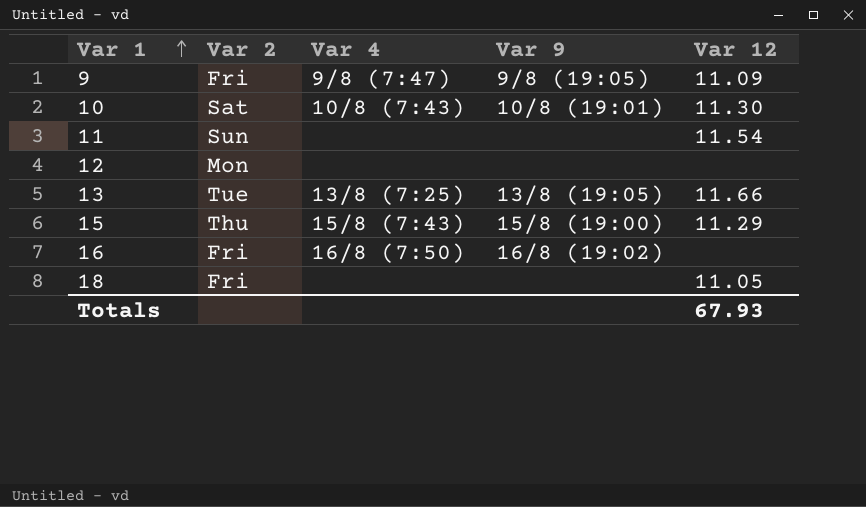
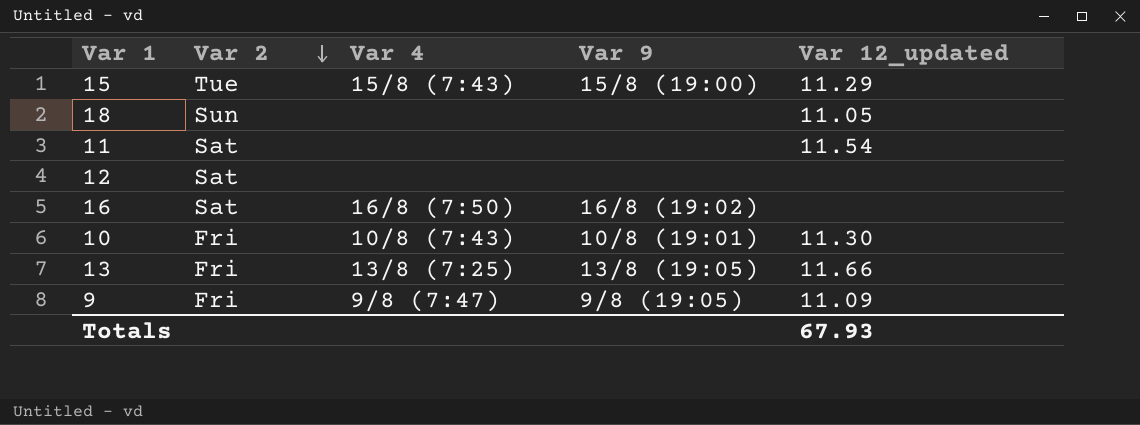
row order: Var 1 ascending -> Var 2 descending
column name: Var 12 -> Var 12_updated
15 | Var 2: Thu -> Tue
18 | Var 2: Fri -> Sun
11 | Var 2: Sun -> Sat
12 | Var 2: Mon -> Sat
16 | Var 2: Fri -> Sat
10 | Var 2: Sat -> Fri
13 | Var 2: Tue -> Fri

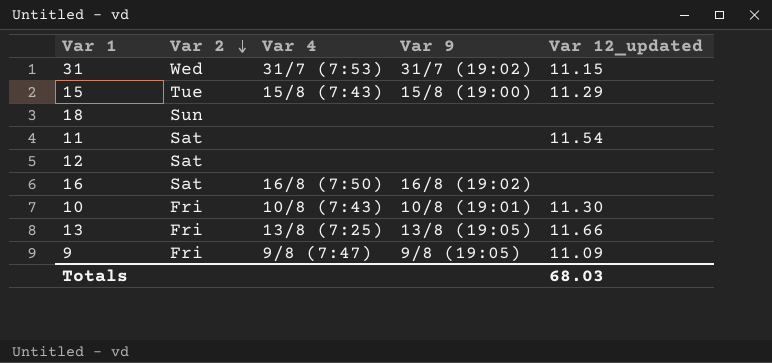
row 31: none -> Wed | 31/7 (7:53) | 31/7 (19:02) | 11.15
18 | Var 12_updated: 11.05 -> none
Totals | Var 12_updated: 67.93 -> 68.03

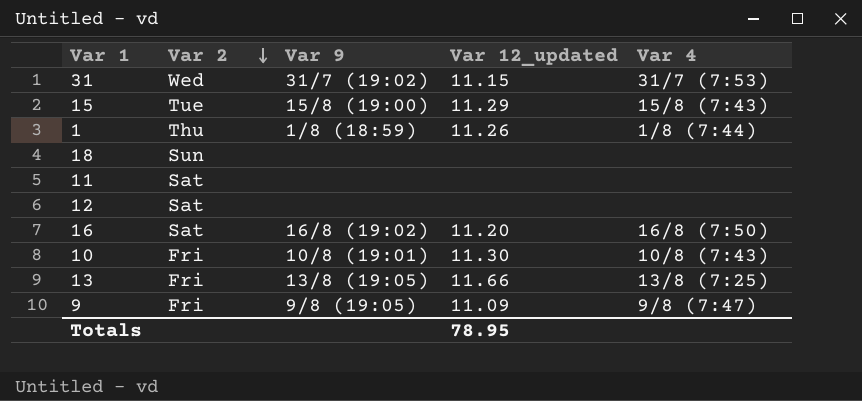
column Var 4 | position: 3 -> 5
row 1: none -> Thu | 1/8 (18:59) | 11.26 | 1/8 (7:44)
11 | Var 12_updated: 11.54 -> none
16 | Var 12_updated: none -> 11.20
Totals | Var 12_updated: 68.03 -> 78.95

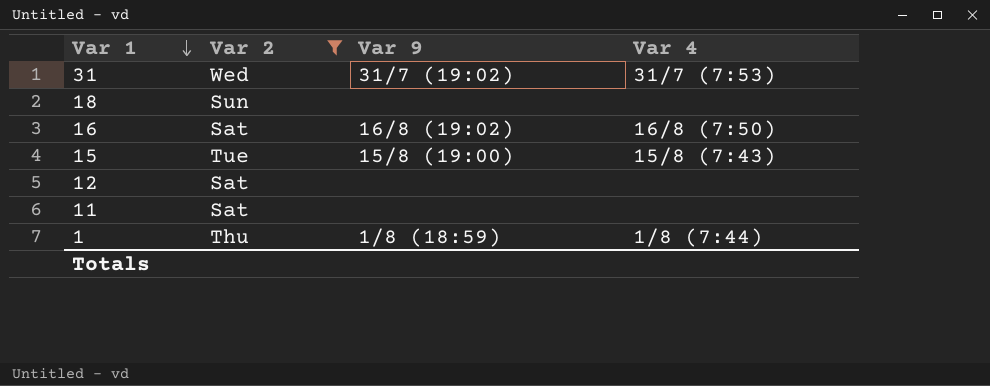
filter: none -> Var 2 != Fri
row order: Var 2 descending -> Var 1 descending
column Var 12_updated | position: 4 -> none

